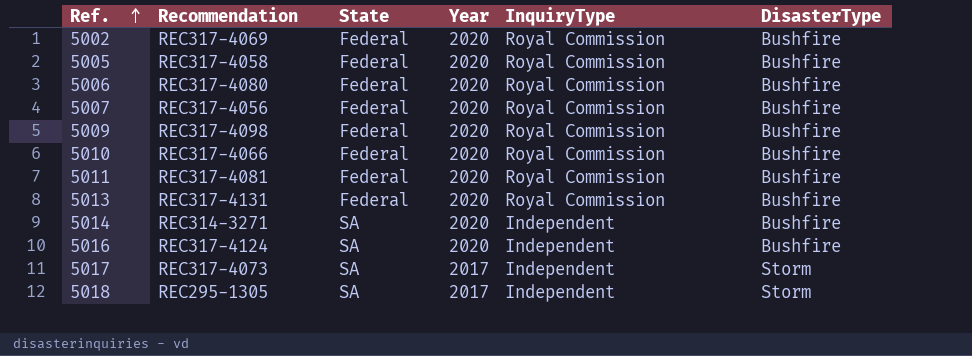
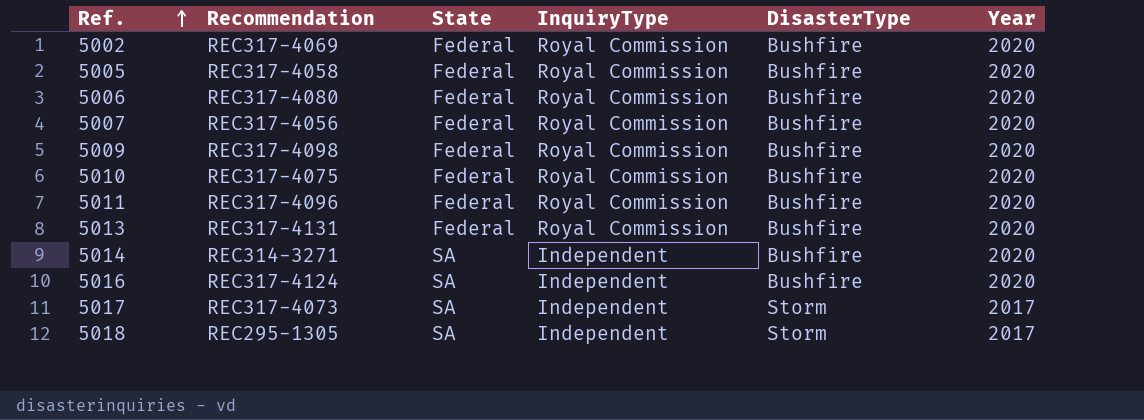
column Year | position: 4 -> 6
5010 | Recommendation: REC317-4066 -> REC317-4075
5011 | Recommendation: REC317-4081 -> REC317-4096

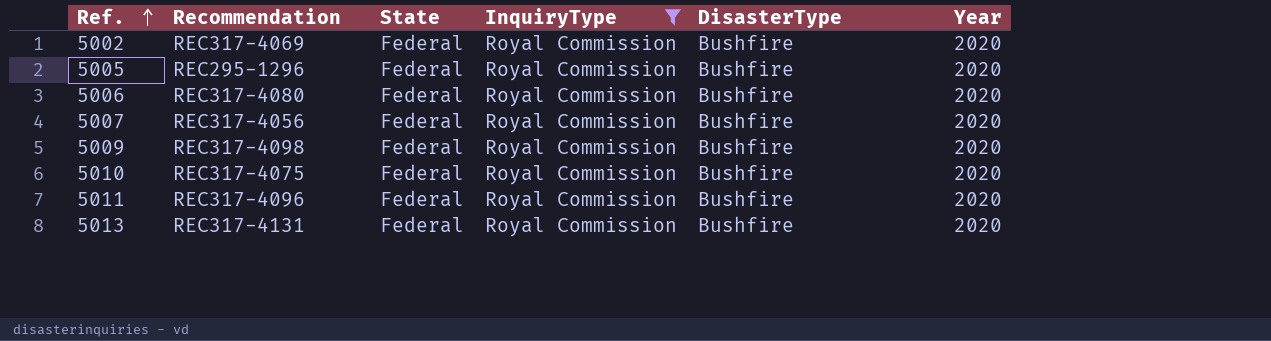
filter: none -> InquiryType = Royal Commission
5005 | Recommendation: REC317-4058 -> REC295-1296

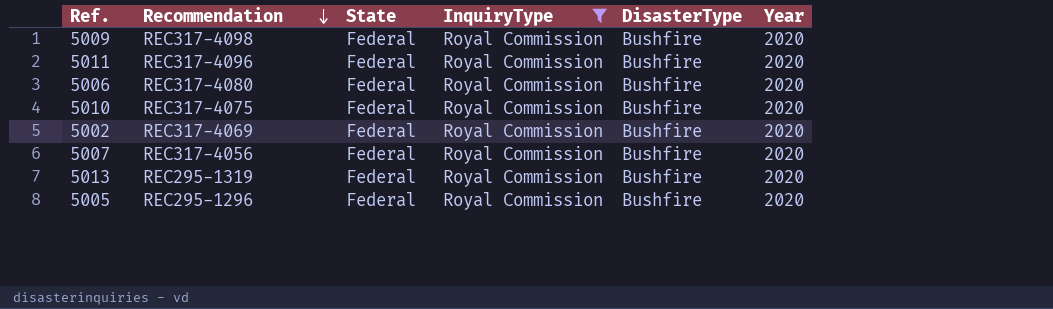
row order: Ref. ascending -> Recommendation descending
5013 | Recommendation: REC317-4131 -> REC295-1319

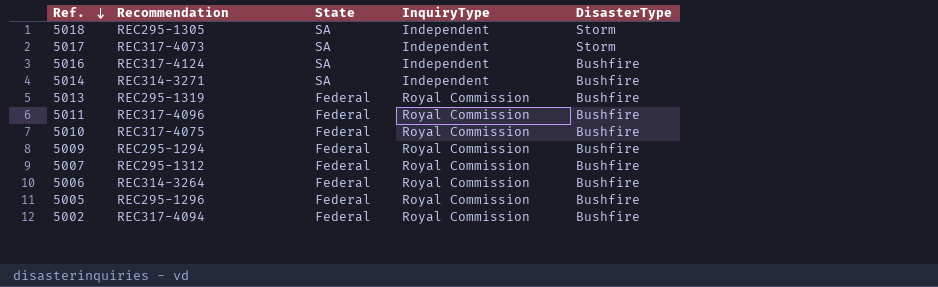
filter: InquiryType = Royal Commission -> none
row order: Recommendation descending -> Ref. descending
column Year | position: 6 -> none
5009 | Recommendation: REC317-4098 -> REC295-1294
5007 | Recommendation: REC317-4056 -> REC295-1312
5006 | Recommendation: REC317-4080 -> REC314-3264
5002 | Recommendation: REC317-4069 -> REC317-4094

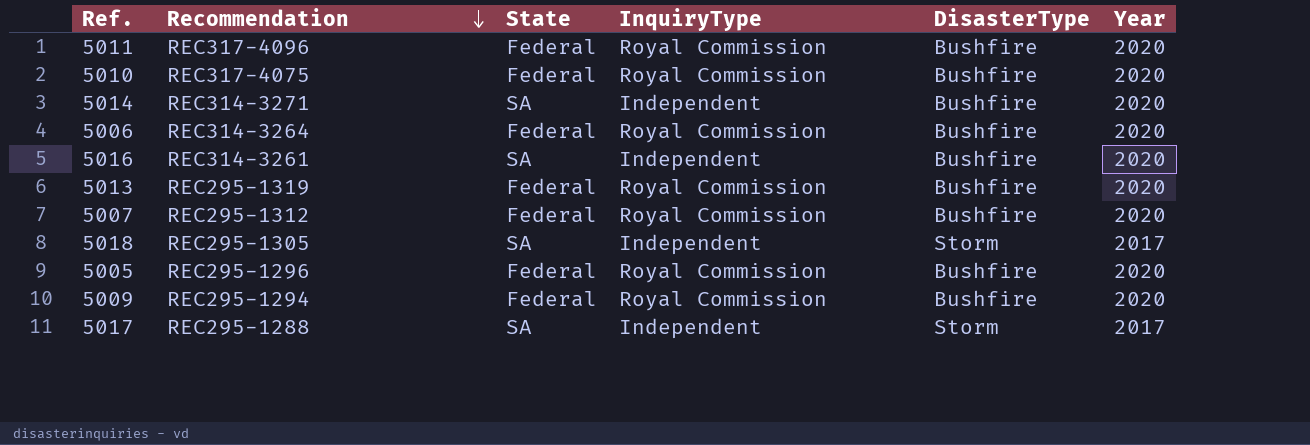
row order: Ref. descending -> Recommendation descending
column Year | position: none -> 6
row 5002: REC317-4094 | Federal | Royal Commission | Bushfire -> none
5016 | Recommendation: REC317-4124 -> REC314-3261
5017 | Recommendation: REC317-4073 -> REC295-1288

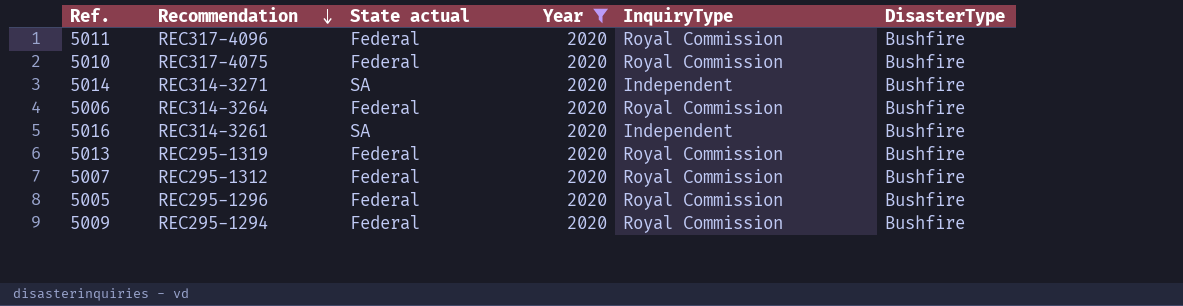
filter: none -> Year = 2020
column name: State -> State actual
column Year | position: 6 -> 4

